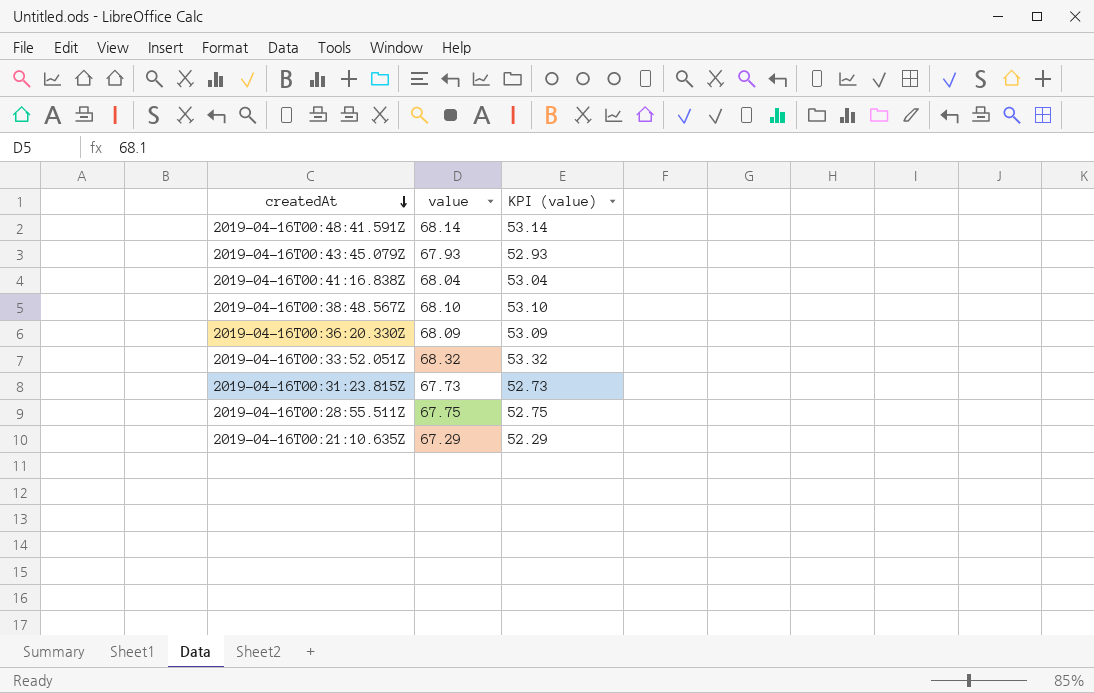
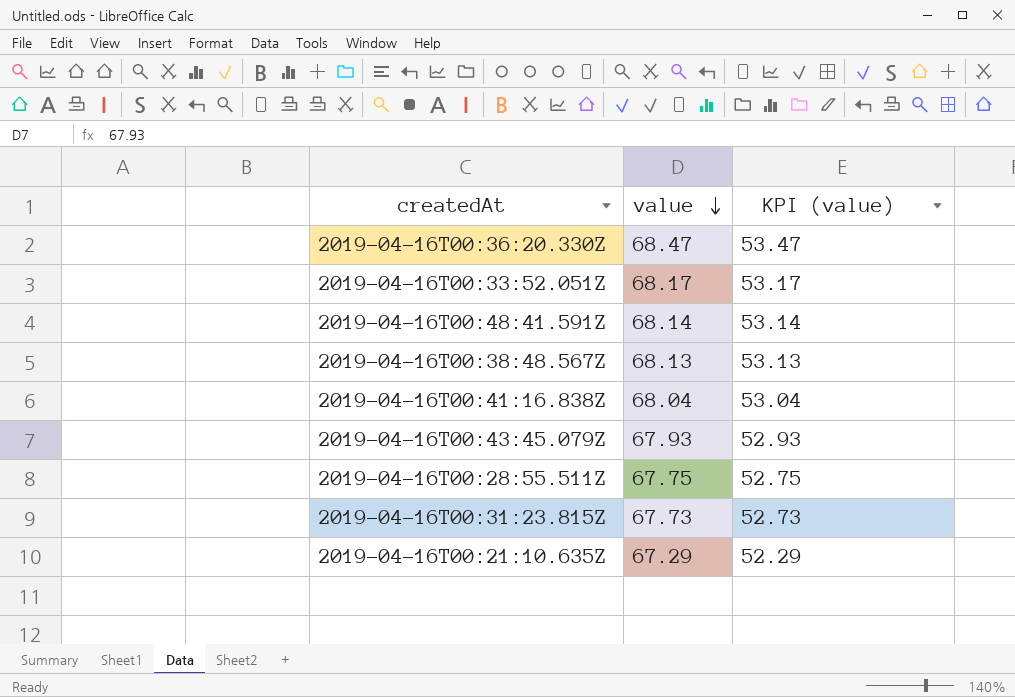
row order: createdAt descending -> value descending
2019-04-16T00:36:20.330Z | value: 68.09 -> 68.47
2019-04-16T00:36:20.330Z | KPI (value): 53.09 -> 53.47
2019-04-16T00:33:52.051Z | value: 68.32 -> 68.17
2019-04-16T00:33:52.051Z | KPI (value): 53.32 -> 53.17
2019-04-16T00:38:48.567Z | value: 68.10 -> 68.13
2019-04-16T00:38:48.567Z | KPI (value): 53.10 -> 53.13

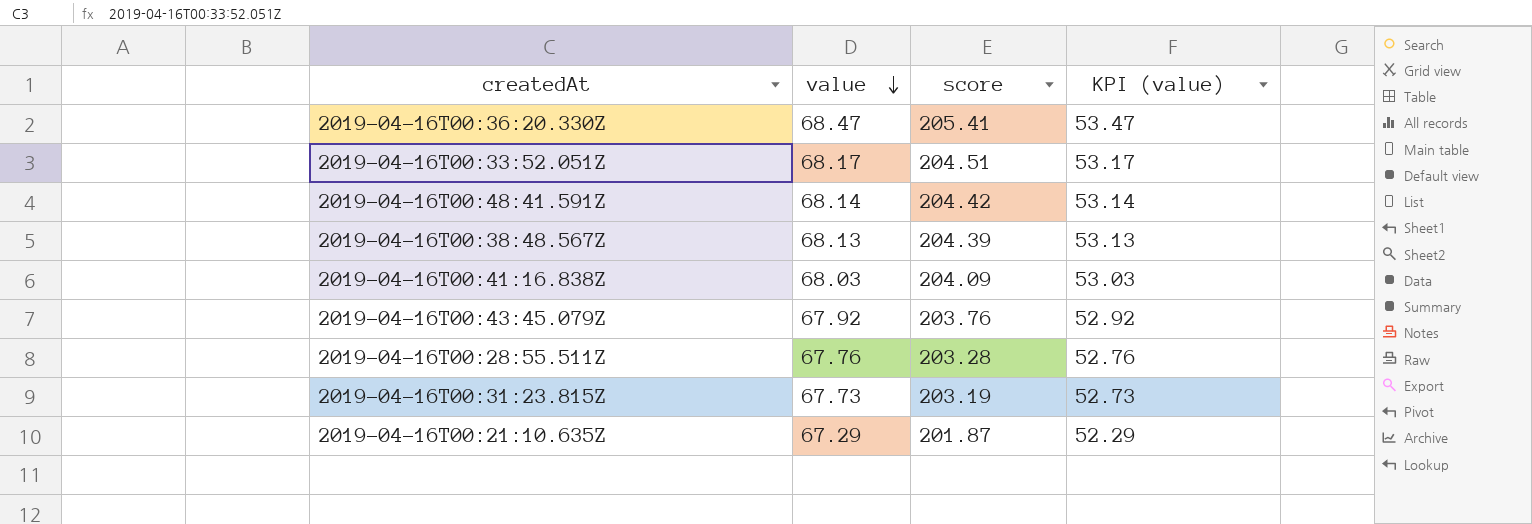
column score | formula: none -> [value] * 3
2019-04-16T00:41:16.838Z | value: 68.04 -> 68.03
2019-04-16T00:41:16.838Z | KPI (value): 53.04 -> 53.03
2019-04-16T00:43:45.079Z | value: 67.93 -> 67.92
2019-04-16T00:43:45.079Z | KPI (value): 52.93 -> 52.92
2019-04-16T00:28:55.511Z | value: 67.75 -> 67.76
2019-04-16T00:28:55.511Z | KPI (value): 52.75 -> 52.76

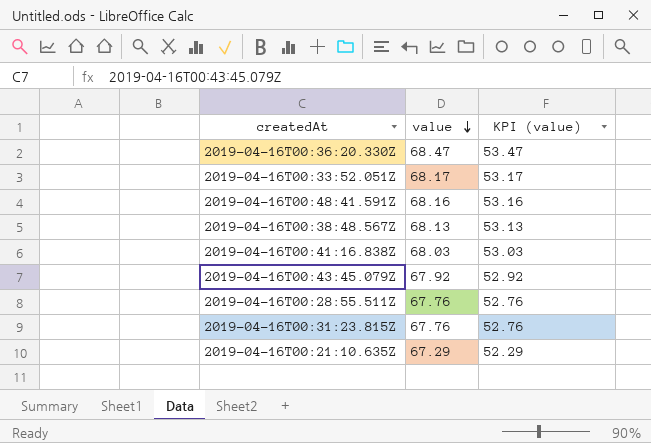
column score | formula: [value] * 3 -> none
2019-04-16T00:48:41.591Z | value: 68.14 -> 68.16
2019-04-16T00:48:41.591Z | KPI (value): 53.14 -> 53.16
2019-04-16T00:31:23.815Z | value: 67.73 -> 67.76
2019-04-16T00:31:23.815Z | KPI (value): 52.73 -> 52.76

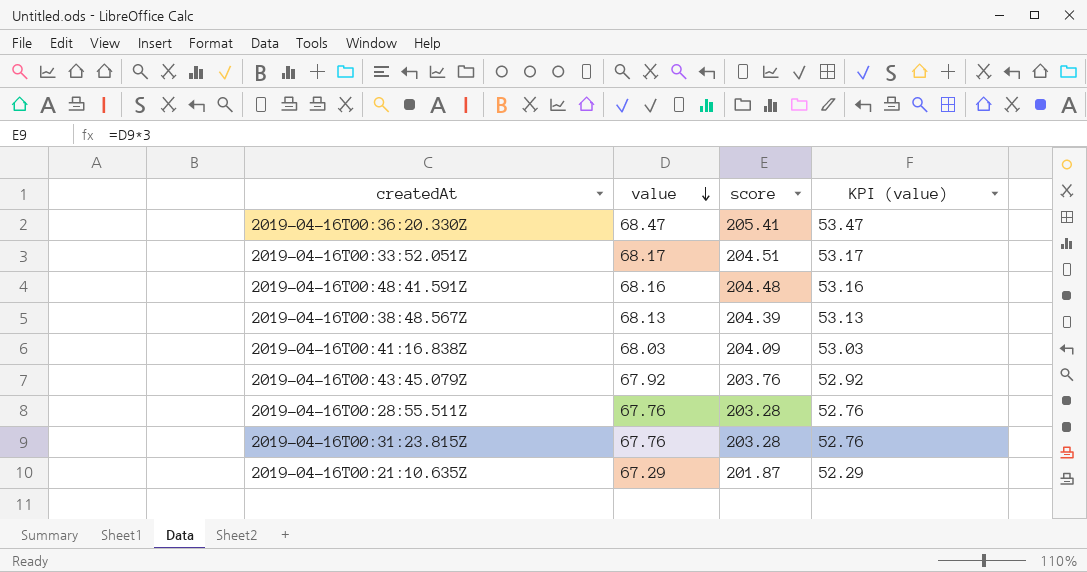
column score | formula: none -> [value] * 3

